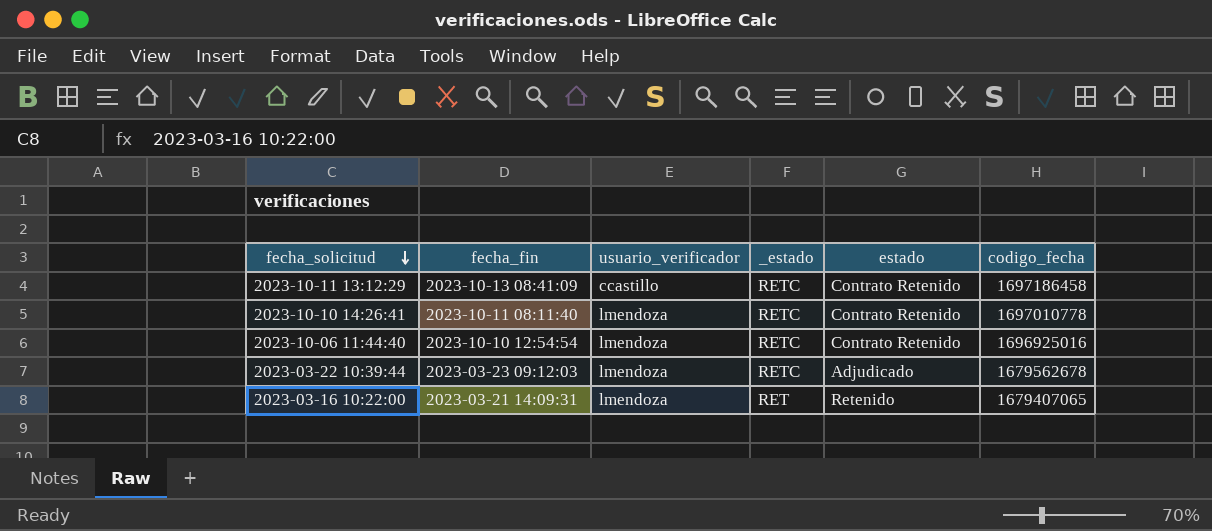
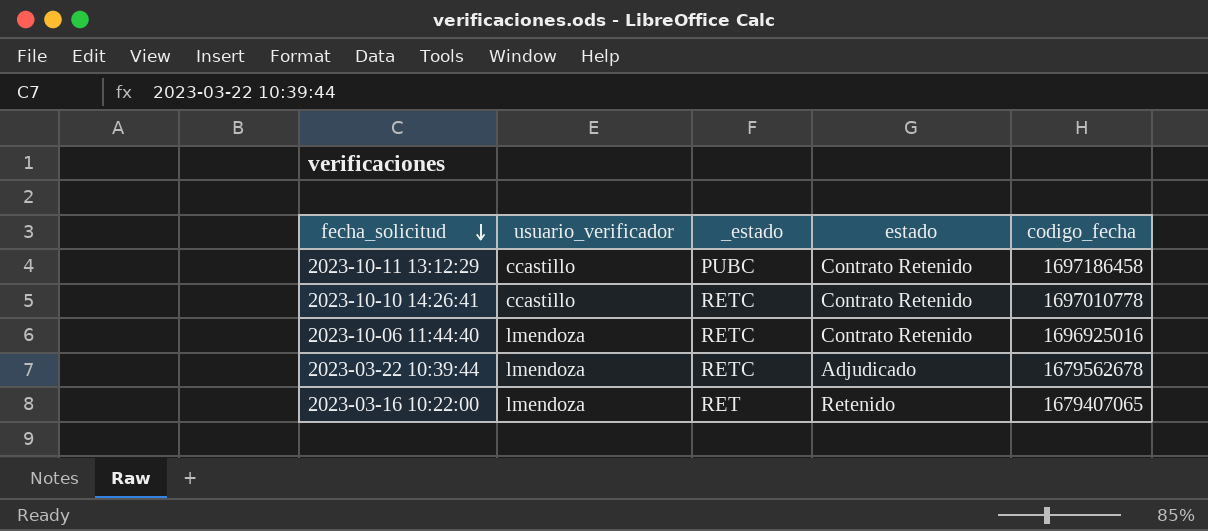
column fecha_fin | position: 2 -> none
2023-10-11 13:12:29 | _estado: RETC -> PUBC
2023-10-10 14:26:41 | usuario_verificador: lmendoza -> ccastillo

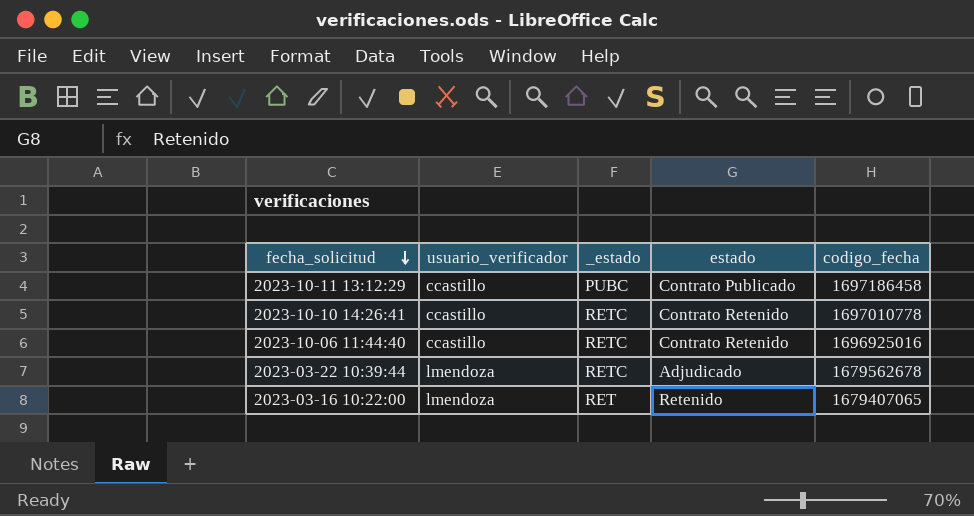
2023-10-11 13:12:29 | estado: Contrato Retenido -> Contrato Publicado
2023-10-06 11:44:40 | usuario_verificador: lmendoza -> ccastillo

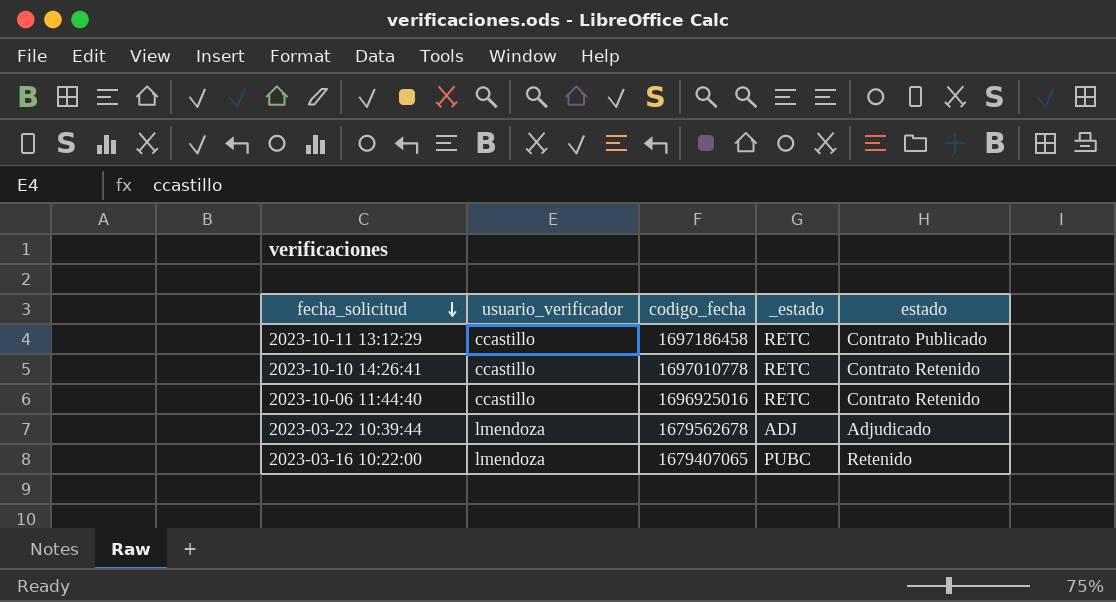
column codigo_fecha | position: 5 -> 3
2023-10-11 13:12:29 | _estado: PUBC -> RETC
2023-03-22 10:39:44 | _estado: RETC -> ADJ
2023-03-16 10:22:00 | _estado: RET -> PUBC

